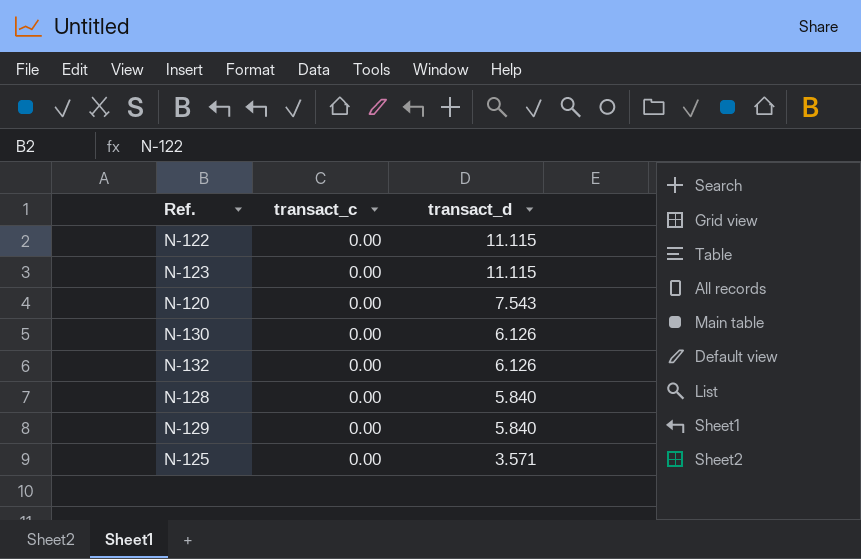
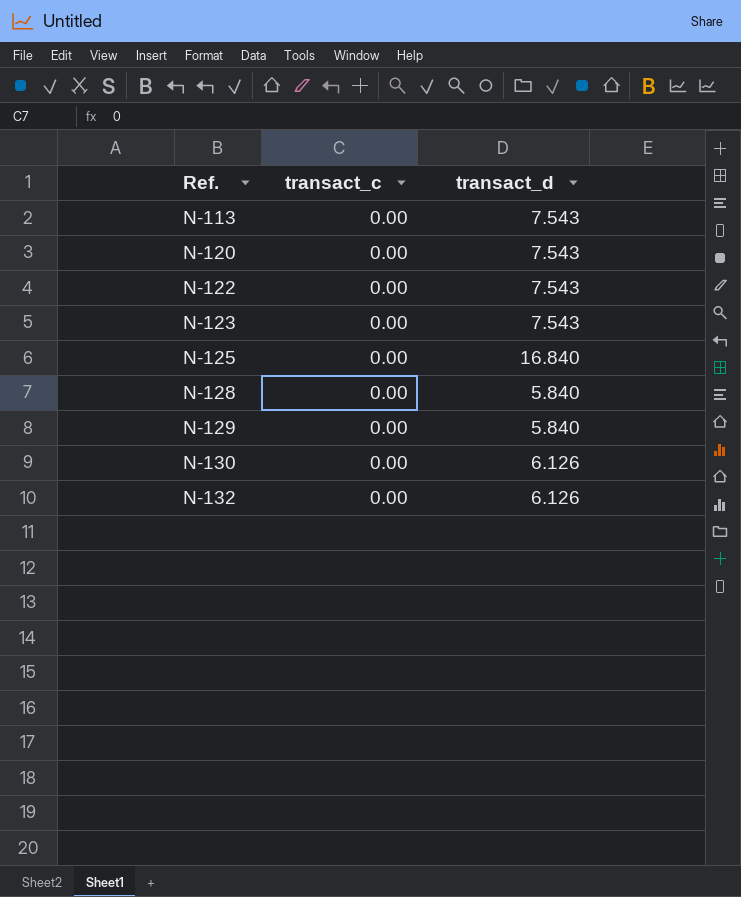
row order: transact_d descending -> Ref. ascending
row N-113: none -> 0.00 | 7.543
N-122 | transact_d: 11.115 -> 7.543
N-123 | transact_d: 11.115 -> 7.543
N-125 | transact_d: 3.571 -> 16.840

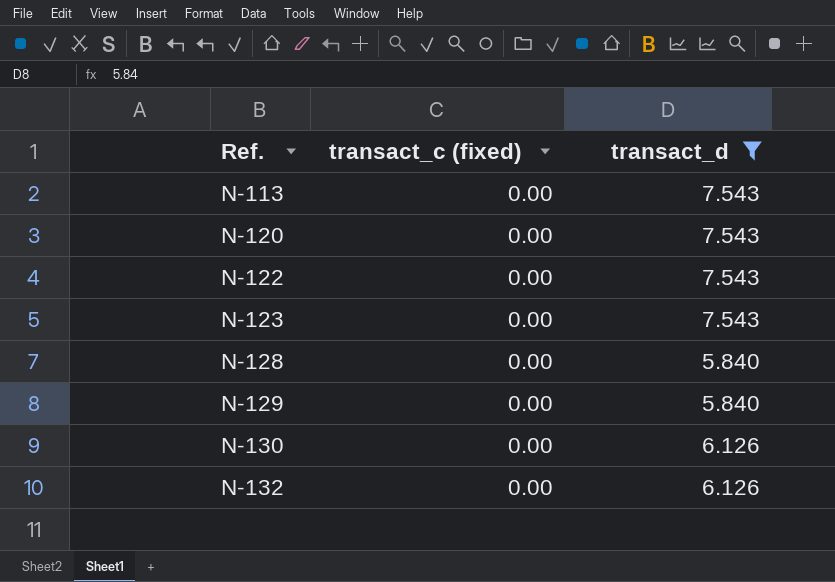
filter: none -> transact_d != 16.840
column name: transact_c -> transact_c (fixed)

